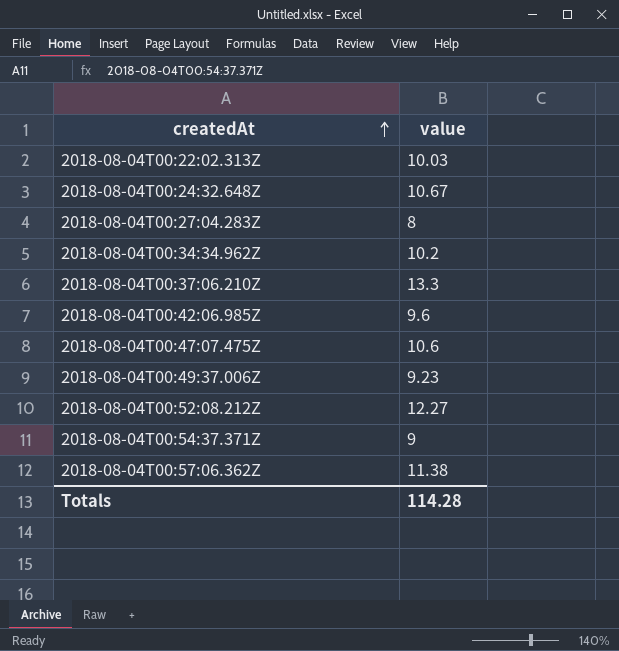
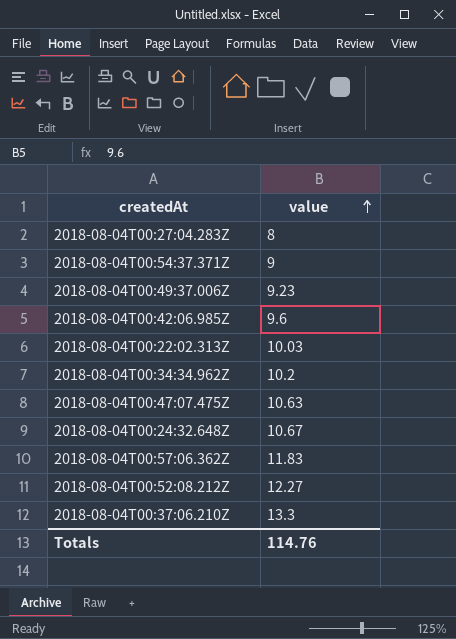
row order: createdAt ascending -> value ascending
2018-08-04T00:47:07.475Z | value: 10.6 -> 10.63
2018-08-04T00:57:06.362Z | value: 11.38 -> 11.83
Totals | value: 114.28 -> 114.76

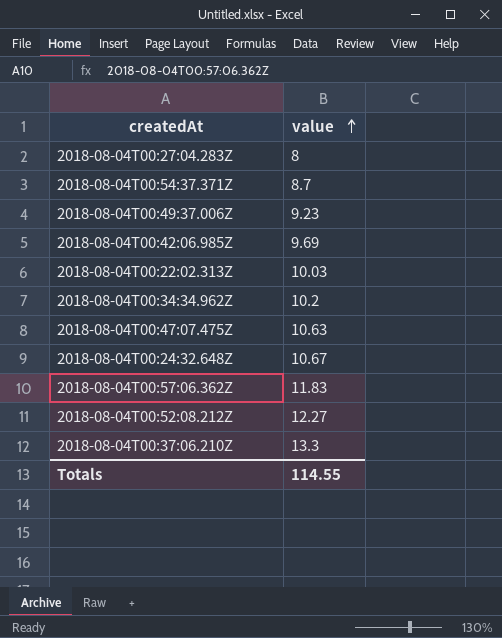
2018-08-04T00:54:37.371Z | value: 9 -> 8.7
2018-08-04T00:42:06.985Z | value: 9.6 -> 9.69
Totals | value: 114.76 -> 114.55

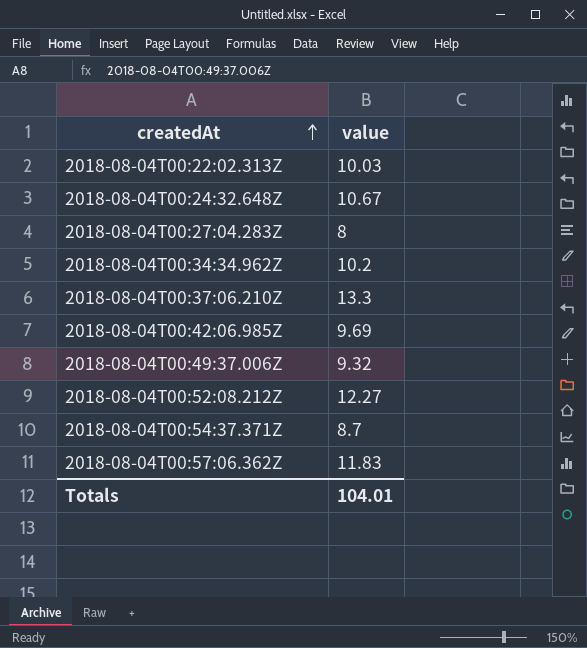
row order: value ascending -> createdAt ascending
row 2018-08-04T00:47:07.475Z: 10.63 -> none
2018-08-04T00:49:37.006Z | value: 9.23 -> 9.32
Totals | value: 114.55 -> 104.01

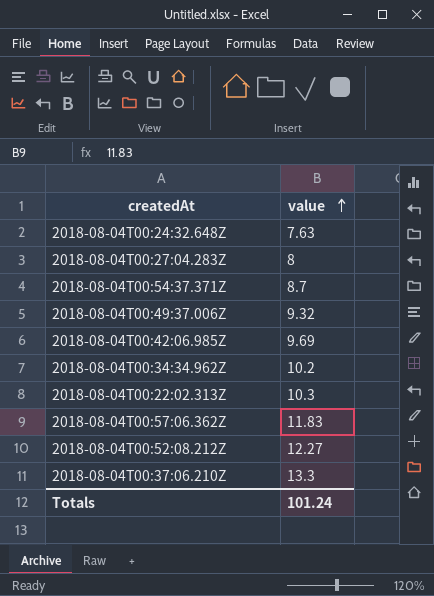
row order: createdAt ascending -> value ascending
2018-08-04T00:24:32.648Z | value: 10.67 -> 7.63
2018-08-04T00:22:02.313Z | value: 10.03 -> 10.3
Totals | value: 104.01 -> 101.24

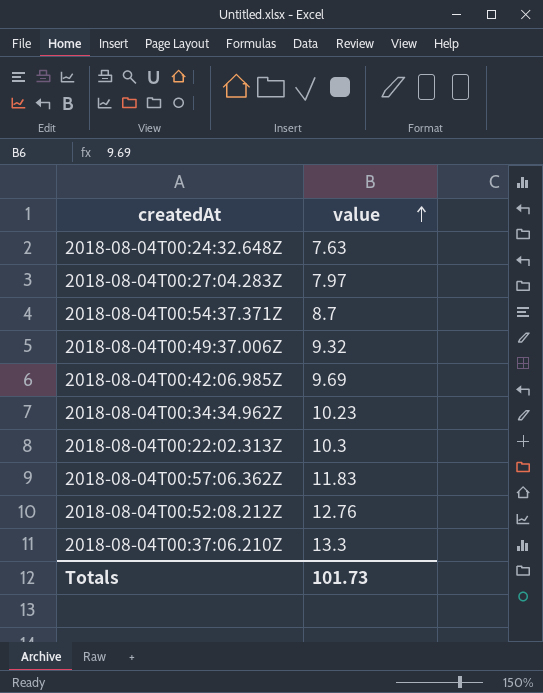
2018-08-04T00:27:04.283Z | value: 8 -> 7.97
2018-08-04T00:34:34.962Z | value: 10.2 -> 10.23
2018-08-04T00:52:08.212Z | value: 12.27 -> 12.76
Totals | value: 101.24 -> 101.73

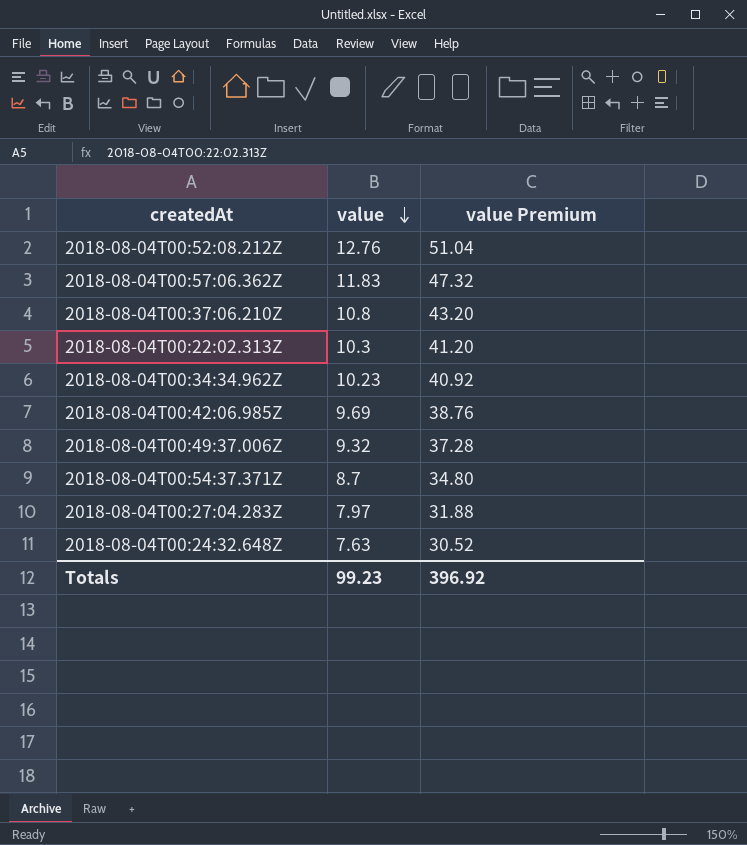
row order: value ascending -> value descending
column value Premium | formula: none -> [value] * 4
2018-08-04T00:37:06.210Z | value: 13.3 -> 10.8
Totals | value: 101.73 -> 99.23

